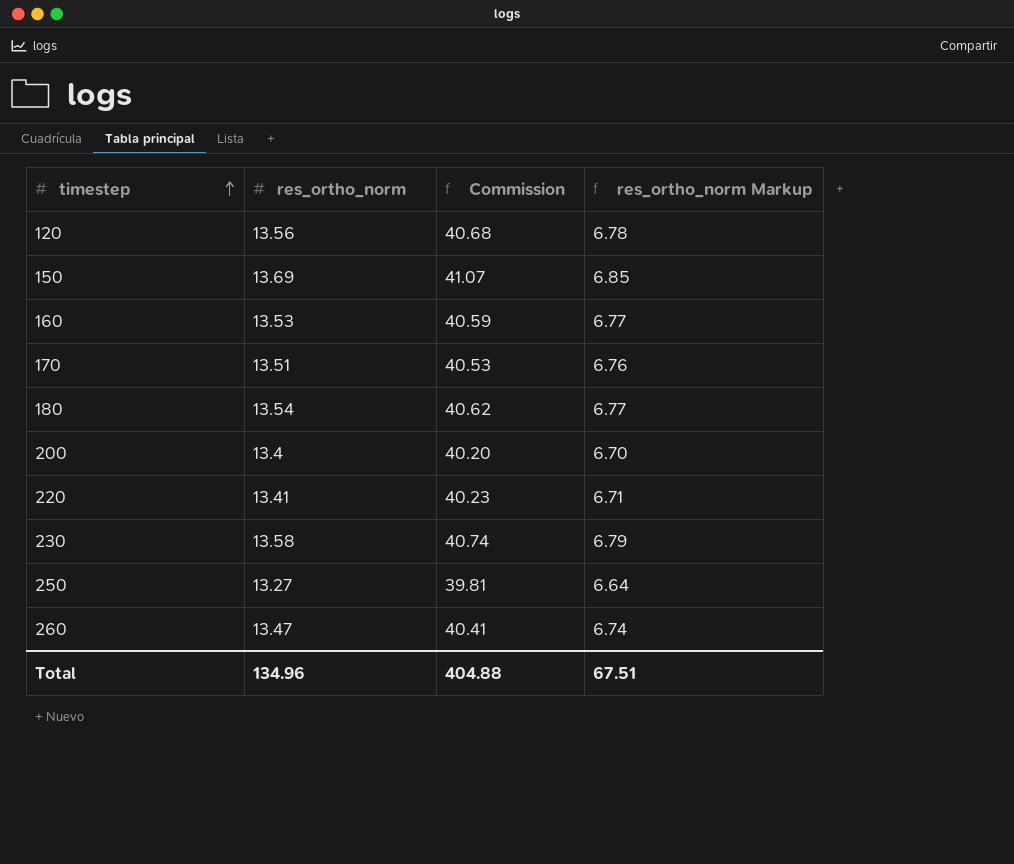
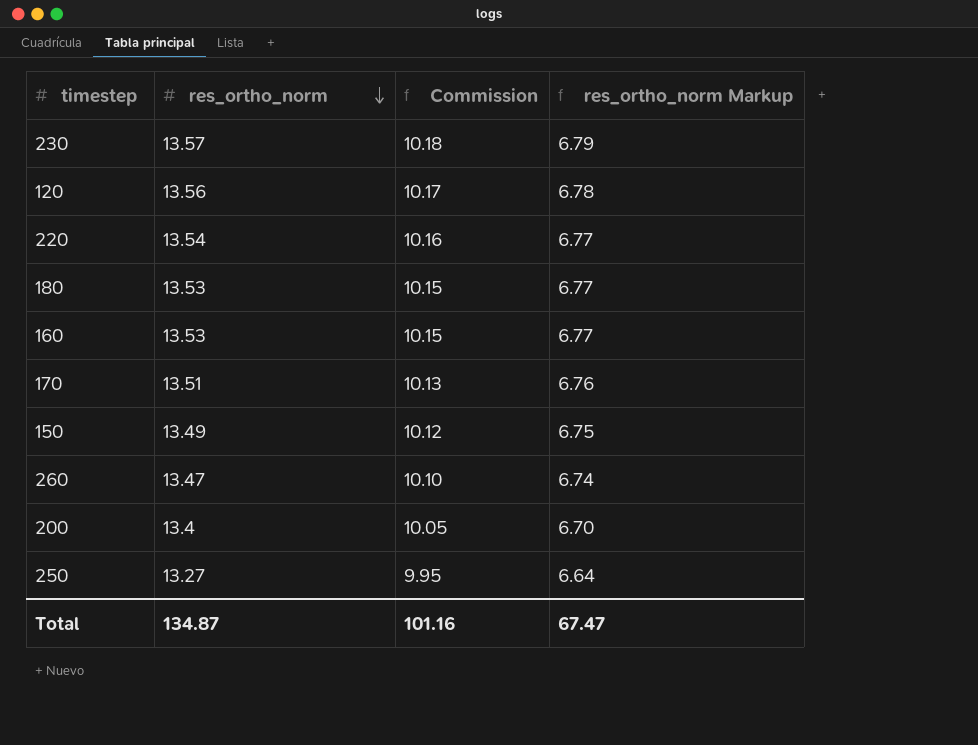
row order: timestep ascending -> res_ortho_norm descending
column Commission | formula: [res_ortho_norm] * 3 -> [res_ortho_norm] * 0.75
230 | res_ortho_norm: 13.58 -> 13.57
220 | res_ortho_norm: 13.41 -> 13.54
220 | res_ortho_norm Markup: 6.71 -> 6.77
180 | res_ortho_norm: 13.54 -> 13.53
150 | res_ortho_norm: 13.69 -> 13.49
150 | res_ortho_norm Markup: 6.85 -> 6.75
Total | res_ortho_norm: 134.96 -> 134.87
Total | Commission: 404.88 -> 101.16
Total | res_ortho_norm Markup: 67.51 -> 67.47

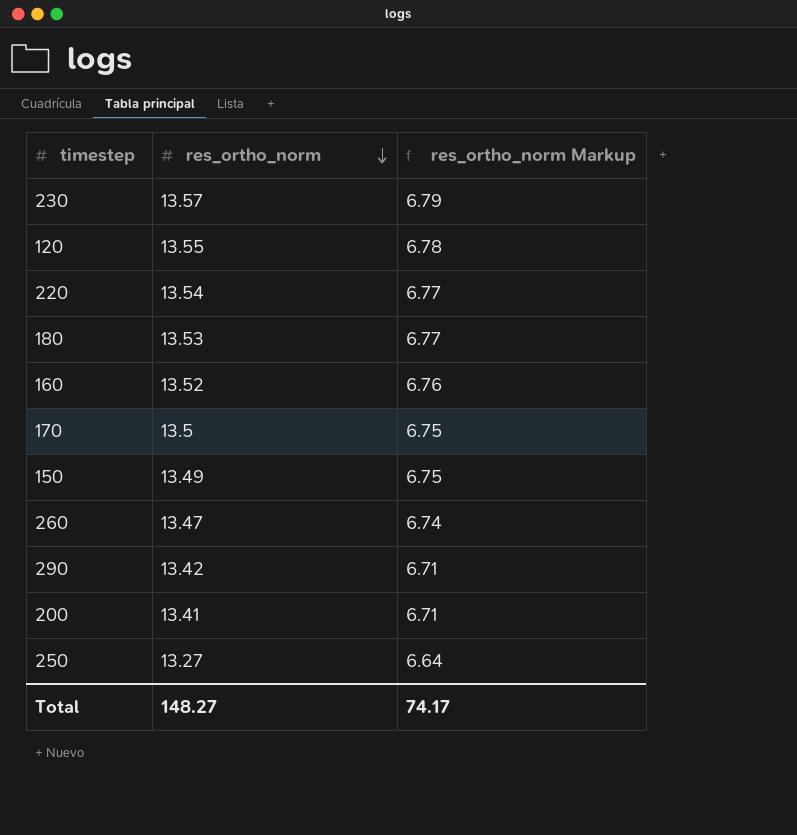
column Commission | formula: [res_ortho_norm] * 0.75 -> none
120 | res_ortho_norm: 13.56 -> 13.55
160 | res_ortho_norm: 13.53 -> 13.52
160 | res_ortho_norm Markup: 6.77 -> 6.76
170 | res_ortho_norm: 13.51 -> 13.5
170 | res_ortho_norm Markup: 6.76 -> 6.75
row 290: none -> 13.42 | 6.71
200 | res_ortho_norm: 13.4 -> 13.41
200 | res_ortho_norm Markup: 6.70 -> 6.71
Total | res_ortho_norm: 134.87 -> 148.27
Total | res_ortho_norm Markup: 67.47 -> 74.17

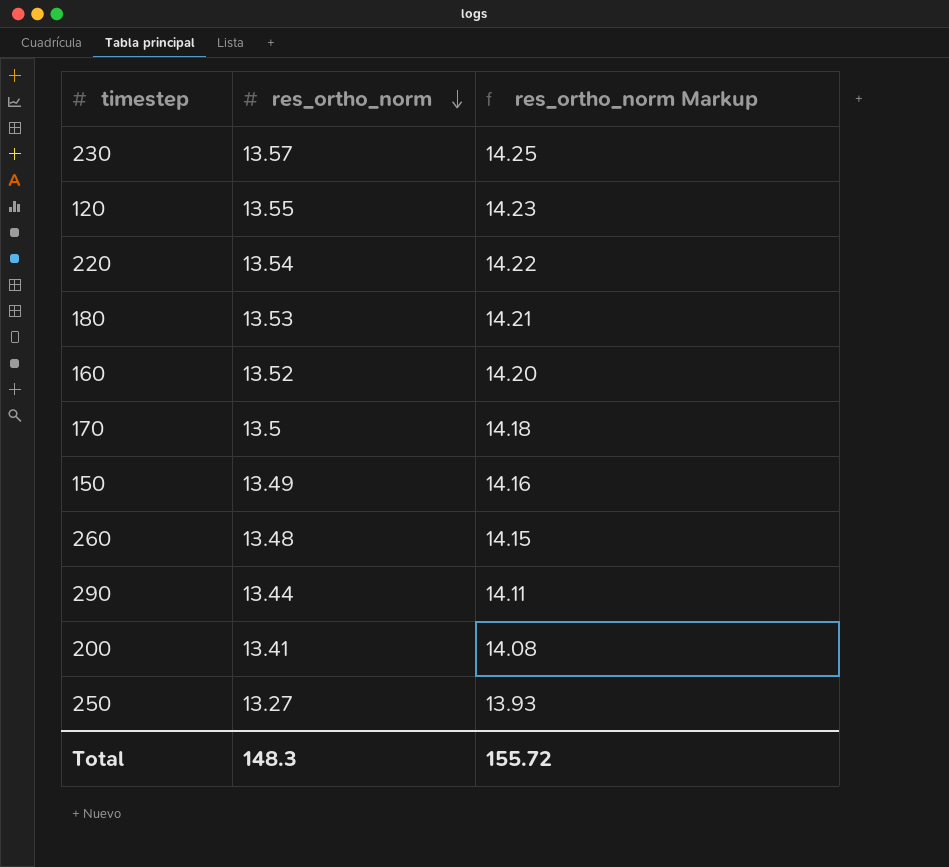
column res_ortho_norm Markup | formula: [res_ortho_norm] * 0.5 -> [res_ortho_norm] * 1.05
260 | res_ortho_norm: 13.47 -> 13.48
290 | res_ortho_norm: 13.42 -> 13.44
Total | res_ortho_norm: 148.27 -> 148.3
Total | res_ortho_norm Markup: 74.17 -> 155.72

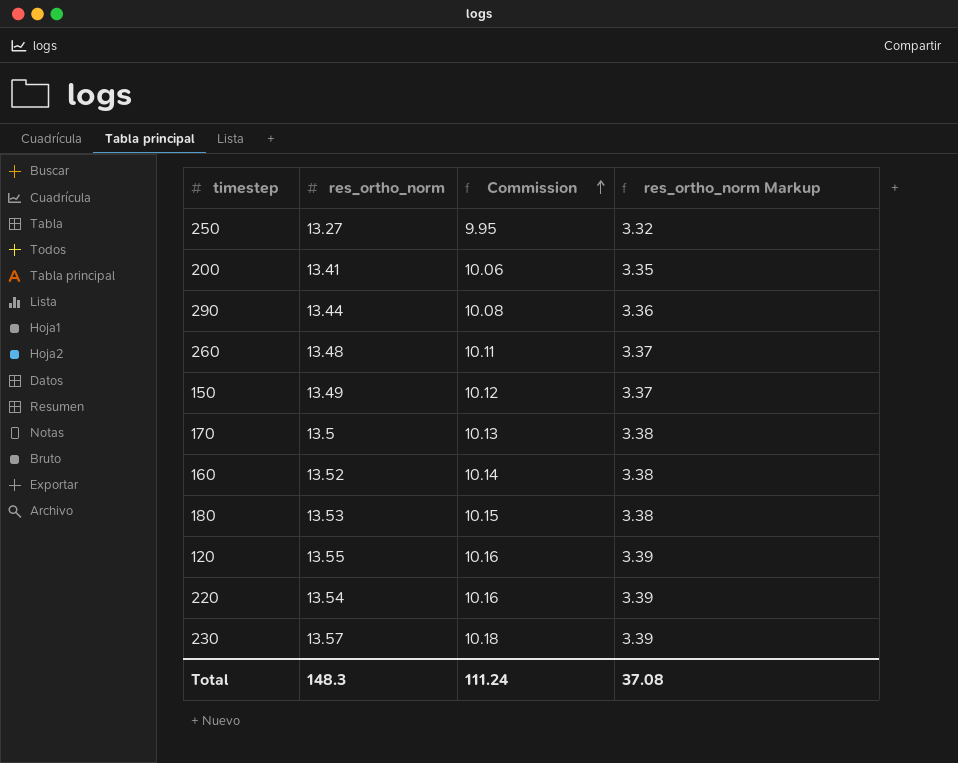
row order: res_ortho_norm descending -> Commission ascending
column Commission | formula: none -> [res_ortho_norm] * 0.75
column res_ortho_norm Markup | formula: [res_ortho_norm] * 1.05 -> [res_ortho_norm] * 0.25
Total | res_ortho_norm Markup: 155.72 -> 37.08

